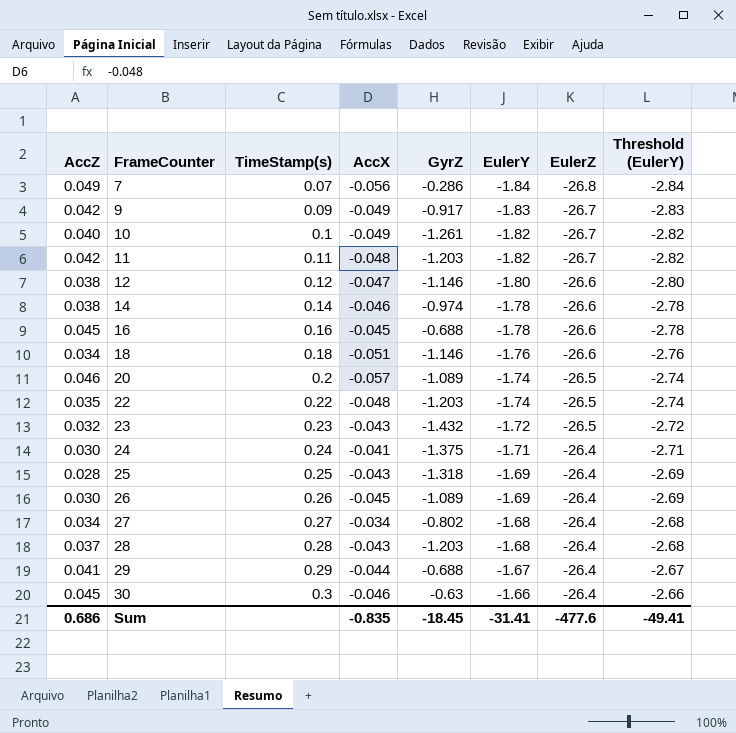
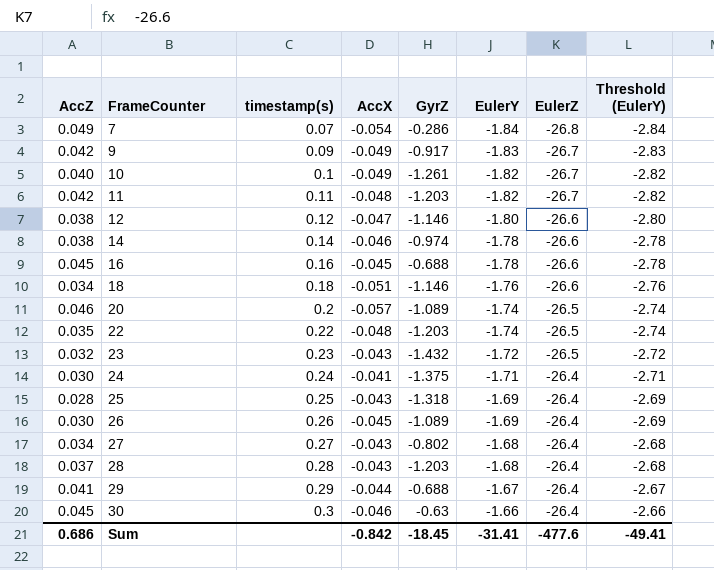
column name: TimeStamp(s) -> timestamp(s)
7 | AccX: -0.056 -> -0.054
27 | AccX: -0.034 -> -0.043
Sum | AccX: -0.835 -> -0.842

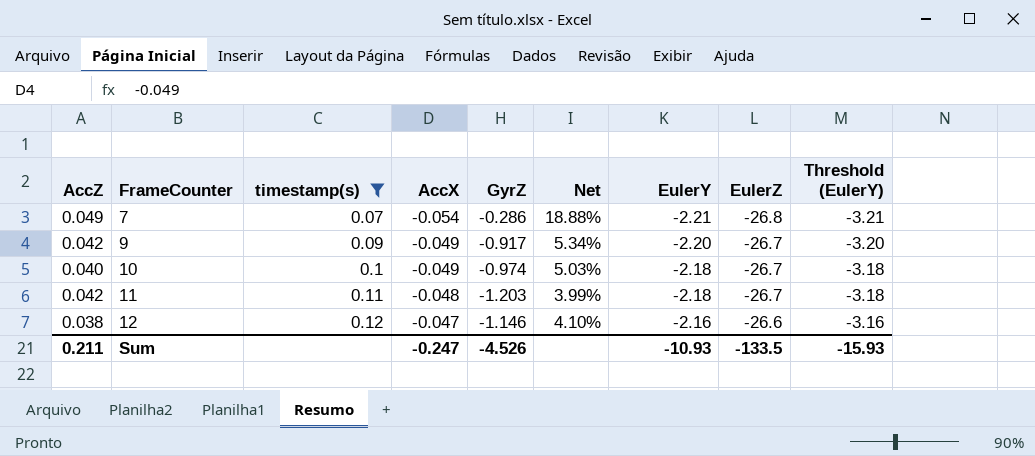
filter: none -> timestamp(s) <= 0.12
column Net | formula: none -> [AccX] / [GyrZ]
7 | EulerY: -1.84 -> -2.21
7 | Threshold (EulerY): -2.84 -> -3.21
9 | EulerY: -1.83 -> -2.20
9 | Threshold (EulerY): -2.83 -> -3.20
10 | GyrZ: -1.261 -> -0.974
10 | EulerY: -1.82 -> -2.18
10 | Threshold (EulerY): -2.82 -> -3.18
11 | EulerY: -1.82 -> -2.18
11 | Threshold (EulerY): -2.82 -> -3.18
12 | EulerY: -1.80 -> -2.16
12 | Threshold (EulerY): -2.80 -> -3.16
Sum | AccZ: 0.686 -> 0.211
Sum | AccX: -0.842 -> -0.247
Sum | GyrZ: -18.45 -> -4.526
Sum | EulerY: -31.41 -> -10.93
Sum | EulerZ: -477.6 -> -133.5
Sum | Threshold (EulerY): -49.41 -> -15.93

